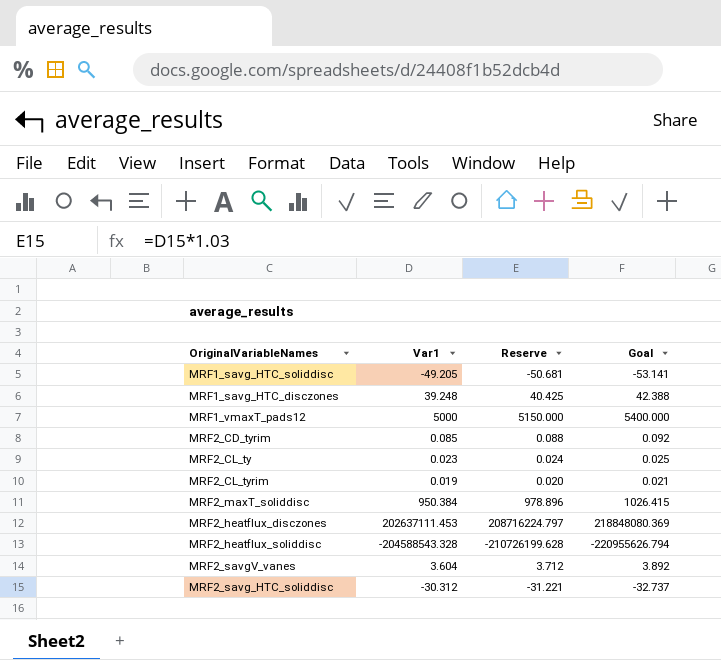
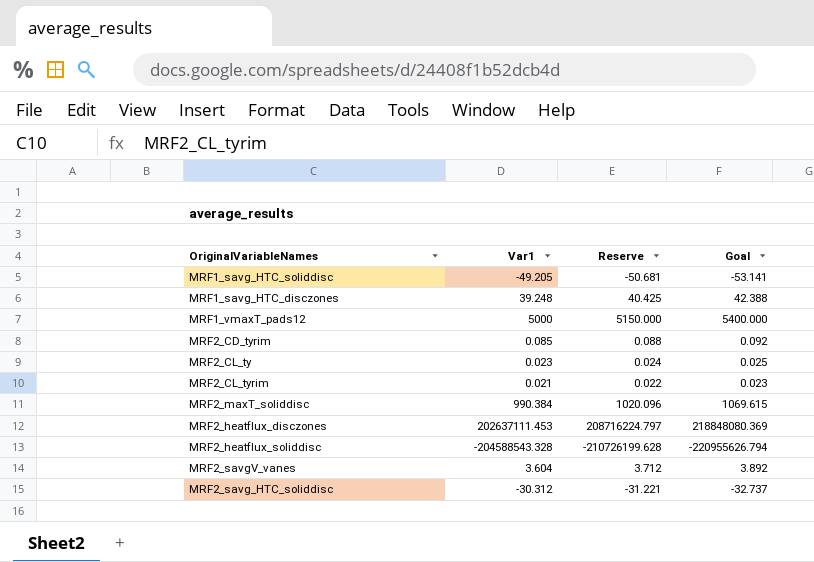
MRF2_CL_tyrim | Var1: 0.019 -> 0.021
MRF2_CL_tyrim | Reserve: 0.020 -> 0.022
MRF2_CL_tyrim | Goal: 0.021 -> 0.023
MRF2_maxT_soliddisc | Var1: 950.384 -> 990.384
MRF2_maxT_soliddisc | Reserve: 978.896 -> 1020.096
MRF2_maxT_soliddisc | Goal: 1026.415 -> 1069.615

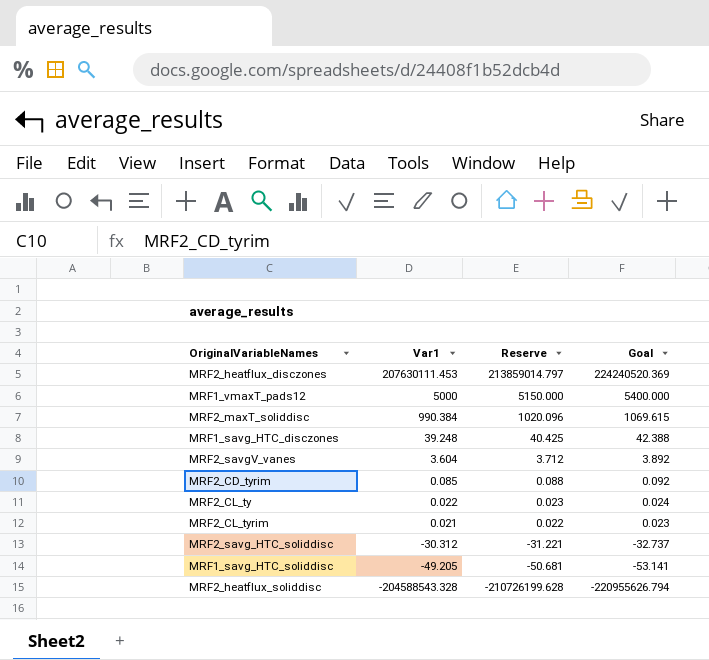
row order: none -> Var1 descending
MRF2_heatflux_disczones | Var1: 202637111.453 -> 207630111.453
MRF2_heatflux_disczones | Reserve: 208716224.797 -> 213859014.797
MRF2_heatflux_disczones | Goal: 218848080.369 -> 224240520.369
MRF2_CL_ty | Var1: 0.023 -> 0.022
MRF2_CL_ty | Reserve: 0.024 -> 0.023
MRF2_CL_ty | Goal: 0.025 -> 0.024

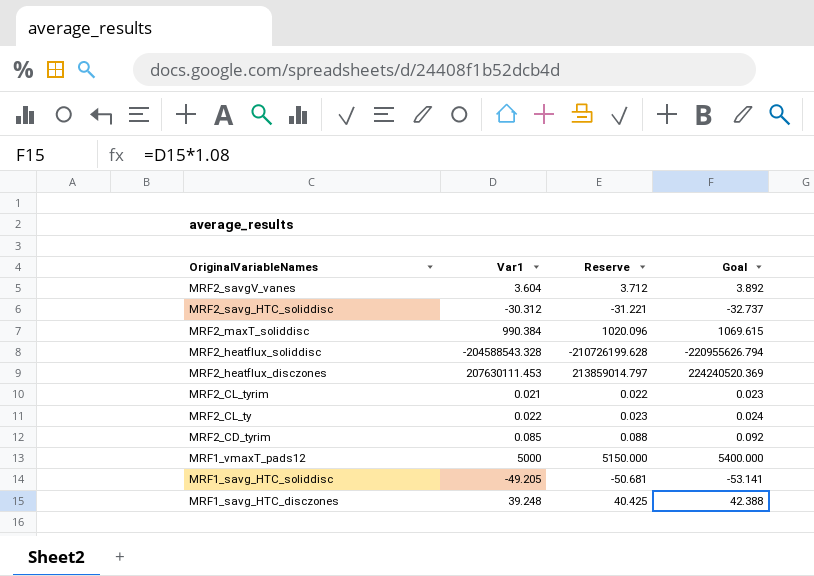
row order: Var1 descending -> OriginalVariableNames descending

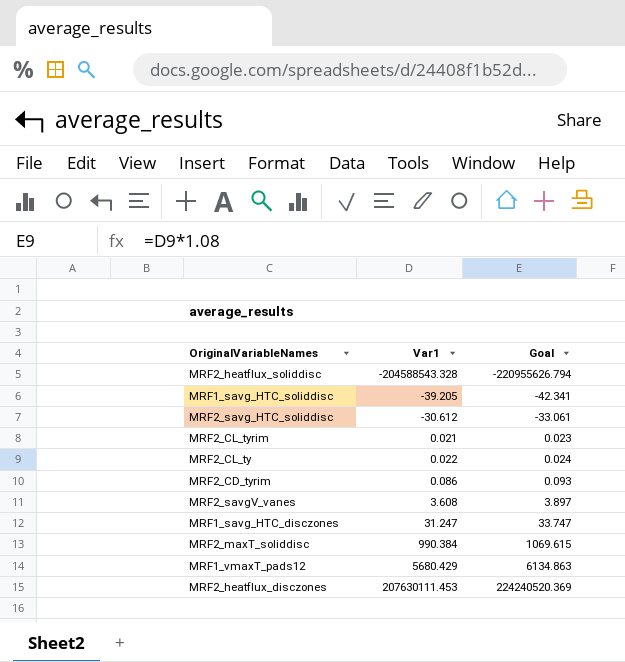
row order: OriginalVariableNames descending -> Var1 ascending
column Reserve | formula: [Var1] * 1.03 -> none
MRF1_savg_HTC_soliddisc | Var1: -49.205 -> -39.205
MRF1_savg_HTC_soliddisc | Goal: -53.141 -> -42.341
MRF2_savg_HTC_soliddisc | Var1: -30.312 -> -30.612
MRF2_savg_HTC_soliddisc | Goal: -32.737 -> -33.061
MRF2_CD_tyrim | Var1: 0.085 -> 0.086
MRF2_CD_tyrim | Goal: 0.092 -> 0.093
MRF2_savgV_vanes | Var1: 3.604 -> 3.608
MRF2_savgV_vanes | Goal: 3.892 -> 3.897
MRF1_savg_HTC_disczones | Var1: 39.248 -> 31.247
MRF1_savg_HTC_disczones | Goal: 42.388 -> 33.747
MRF1_vmaxT_pads12 | Var1: 5000 -> 5680.429
MRF1_vmaxT_pads12 | Goal: 5400.000 -> 6134.863

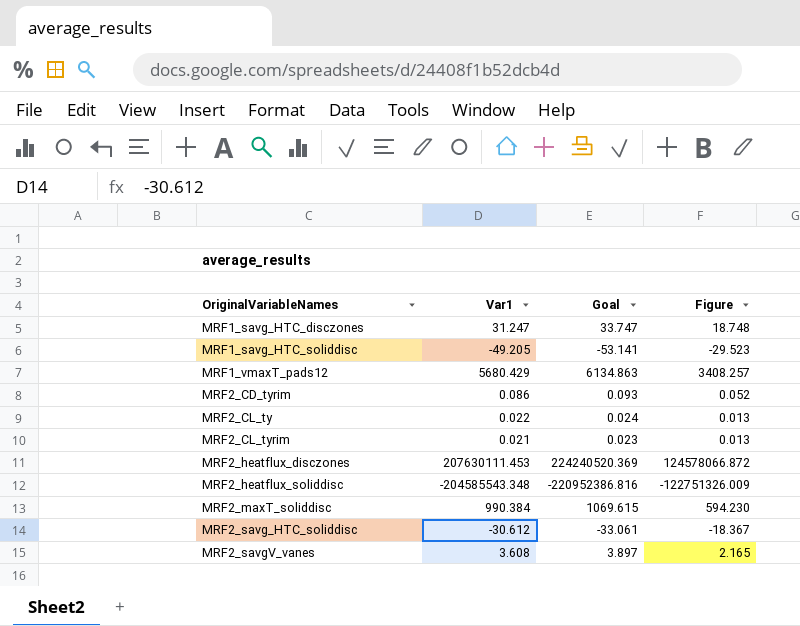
row order: Var1 ascending -> OriginalVariableNames ascending
column Figure | formula: none -> [Var1] * 0.6
MRF1_savg_HTC_soliddisc | Var1: -39.205 -> -49.205
MRF1_savg_HTC_soliddisc | Goal: -42.341 -> -53.141
MRF2_heatflux_soliddisc | Var1: -204588543.328 -> -204585543.348
MRF2_heatflux_soliddisc | Goal: -220955626.794 -> -220952386.816

